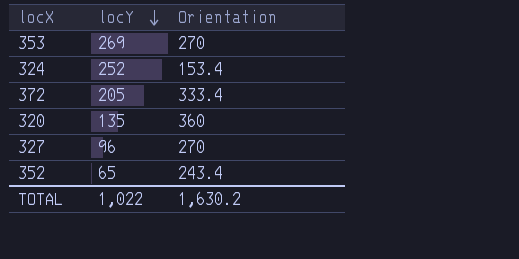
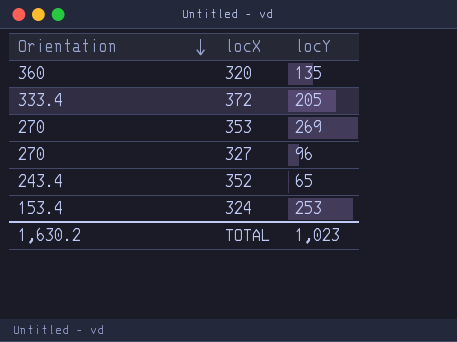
row order: locY descending -> Orientation descending
column Orientation | position: 3 -> 1
324 | locY: 252 -> 253
TOTAL | locY: 1,022 -> 1,023

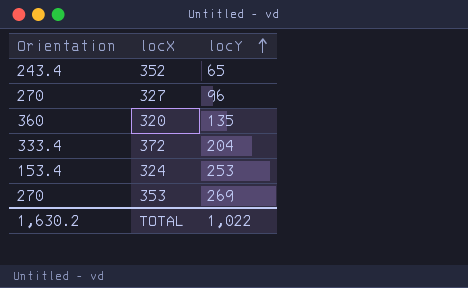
row order: Orientation descending -> locY ascending
372 | locY: 205 -> 204
TOTAL | locY: 1,023 -> 1,022

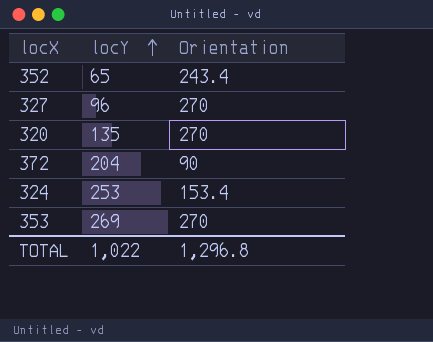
column Orientation | position: 1 -> 3
320 | Orientation: 360 -> 270
372 | Orientation: 333.4 -> 90
TOTAL | Orientation: 1,630.2 -> 1,296.8

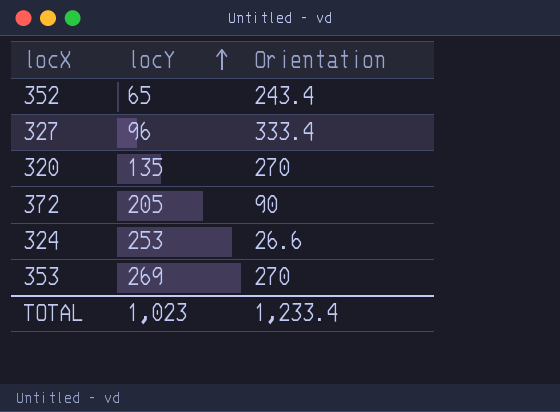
327 | Orientation: 270 -> 333.4
372 | locY: 204 -> 205
324 | Orientation: 153.4 -> 26.6
TOTAL | locY: 1,022 -> 1,023
TOTAL | Orientation: 1,296.8 -> 1,233.4

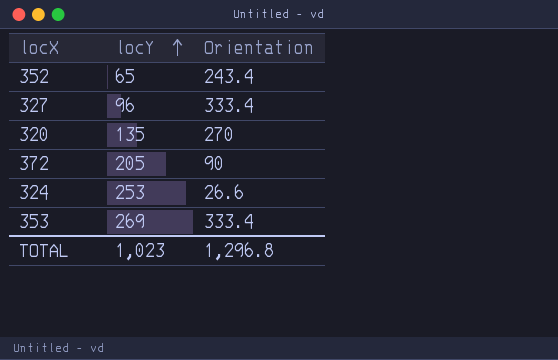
353 | Orientation: 270 -> 333.4
TOTAL | Orientation: 1,233.4 -> 1,296.8

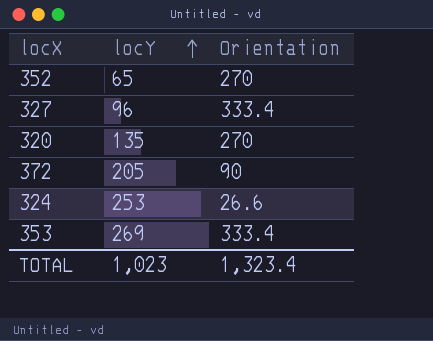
352 | Orientation: 243.4 -> 270
TOTAL | Orientation: 1,296.8 -> 1,323.4

